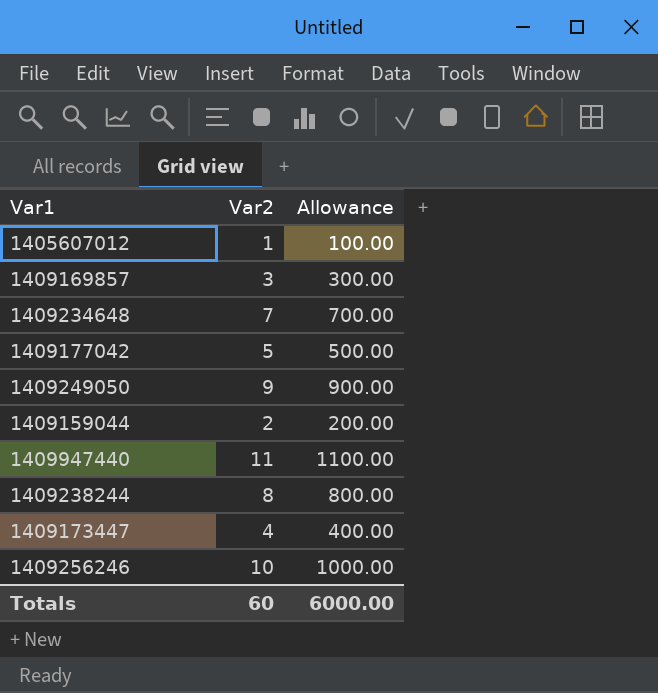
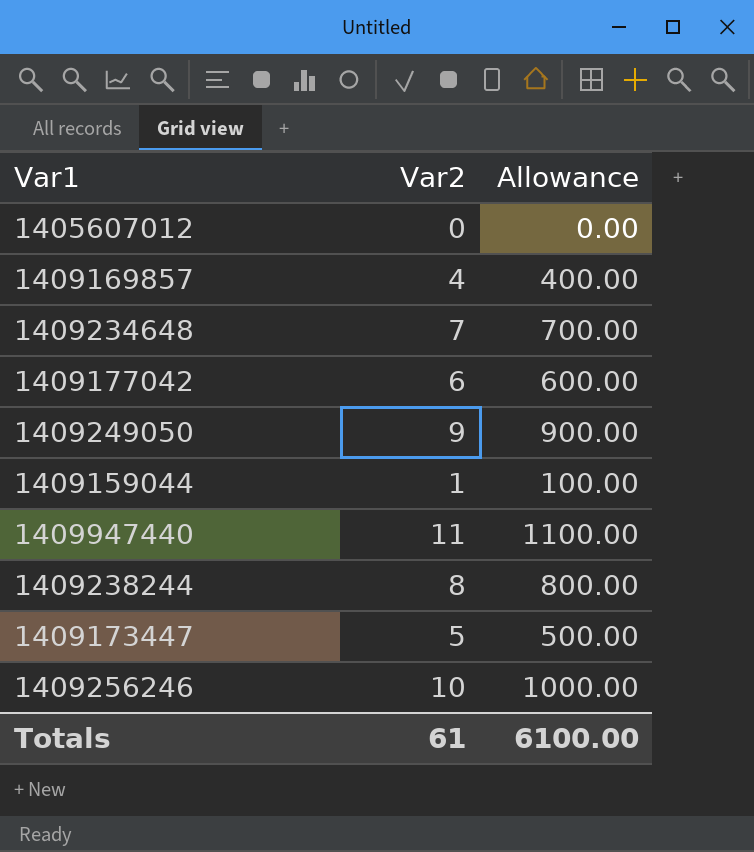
1405607012 | Var2: 1 -> 0
1405607012 | Allowance: 100.00 -> 0.00
1409169857 | Var2: 3 -> 4
1409169857 | Allowance: 300.00 -> 400.00
1409177042 | Var2: 5 -> 6
1409177042 | Allowance: 500.00 -> 600.00
1409159044 | Var2: 2 -> 1
1409159044 | Allowance: 200.00 -> 100.00
1409173447 | Var2: 4 -> 5
1409173447 | Allowance: 400.00 -> 500.00
Totals | Var2: 60 -> 61
Totals | Allowance: 6000.00 -> 6100.00

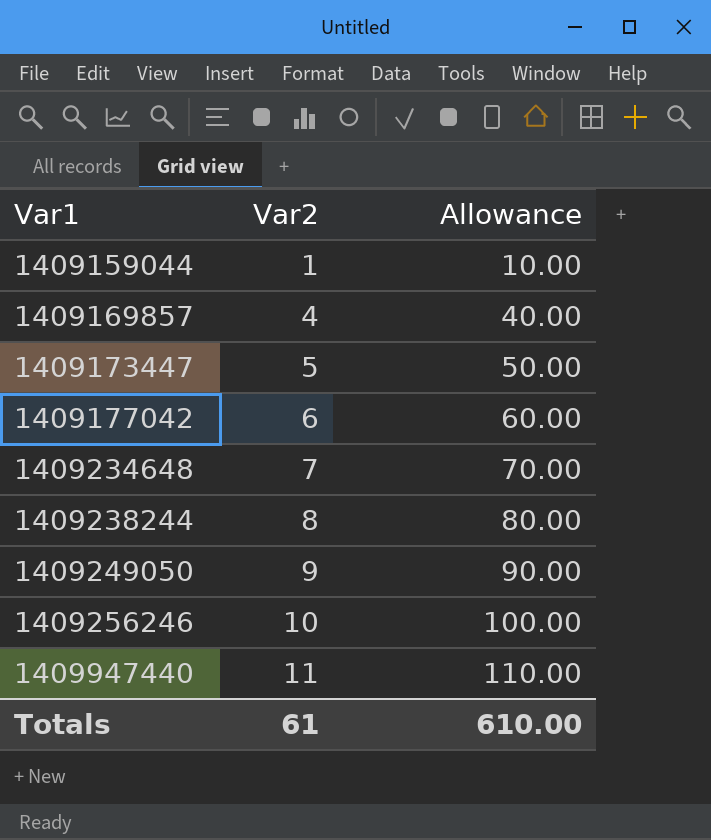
row order: none -> Var1 ascending
column Allowance | formula: [Var2] * 100 -> [Var2] * 10
row 1405607012: 0 | 0.00 -> none
Totals | Allowance: 6100.00 -> 610.00

